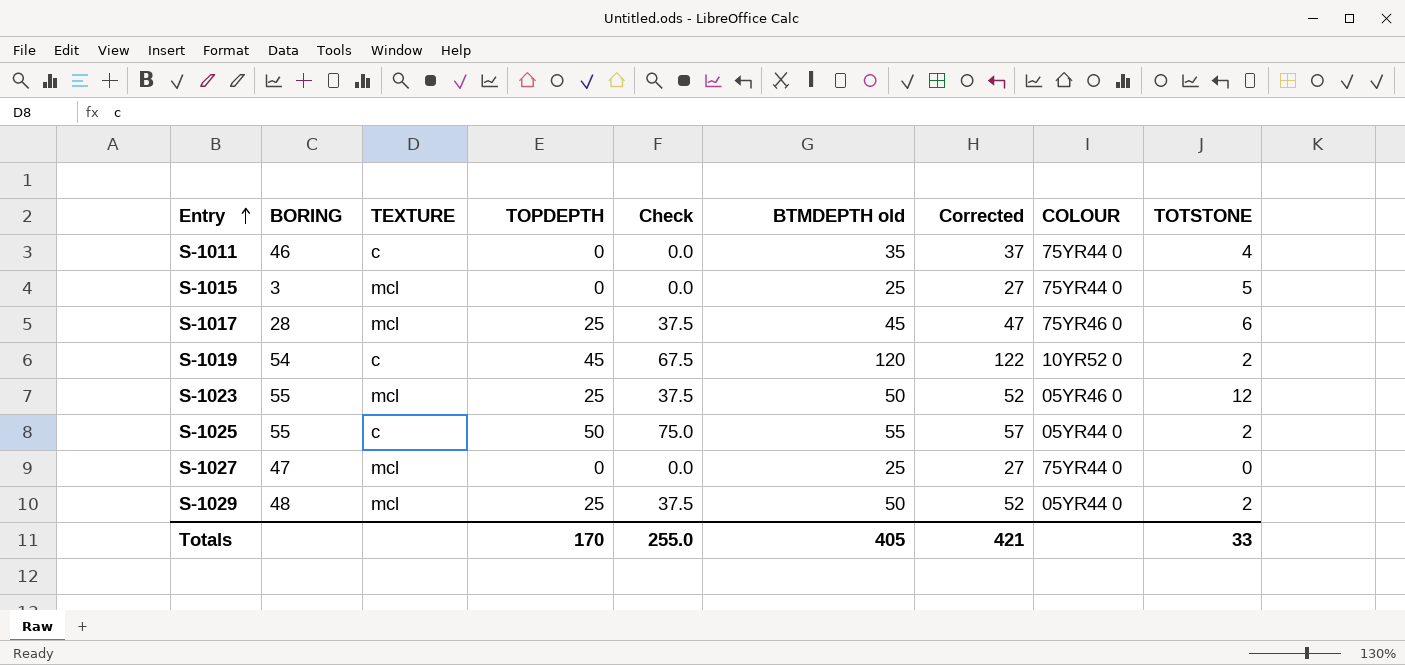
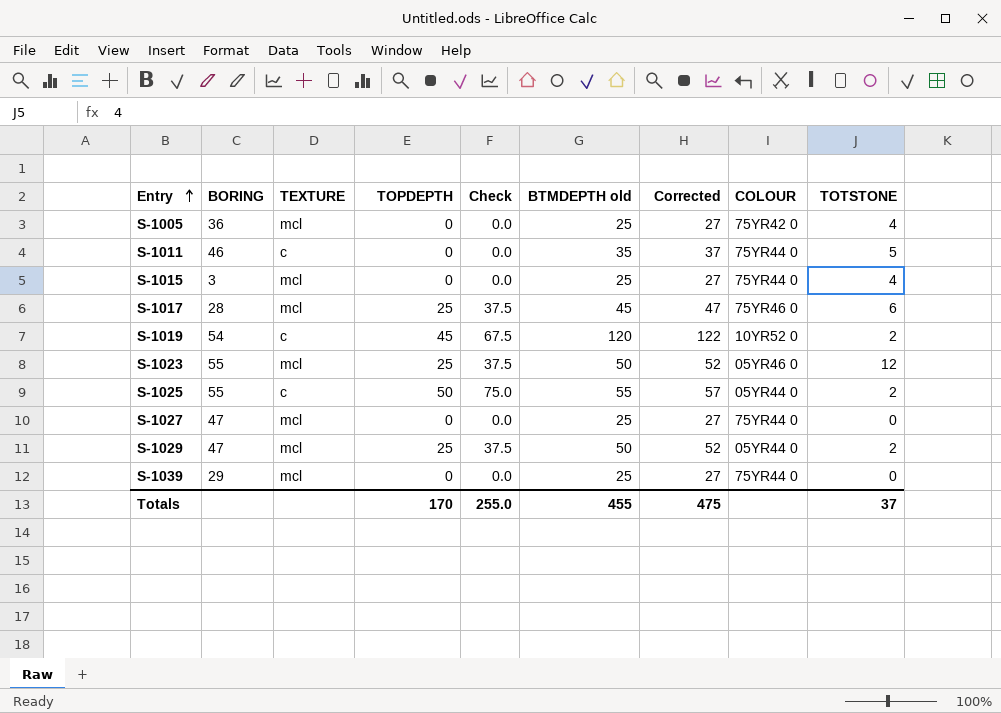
row S-1005: none -> 36 | mcl | 0 | 0.0 | 25 | 27 | 75YR42 0 | 4
S-1011 | TOTSTONE: 4 -> 5
S-1015 | TOTSTONE: 5 -> 4
S-1029 | BORING: 48 -> 47
row S-1039: none -> 29 | mcl | 0 | 0.0 | 25 | 27 | 75YR44 0 | 0
Totals | BTMDEPTH old: 405 -> 455
Totals | Corrected: 421 -> 475
Totals | TOTSTONE: 33 -> 37

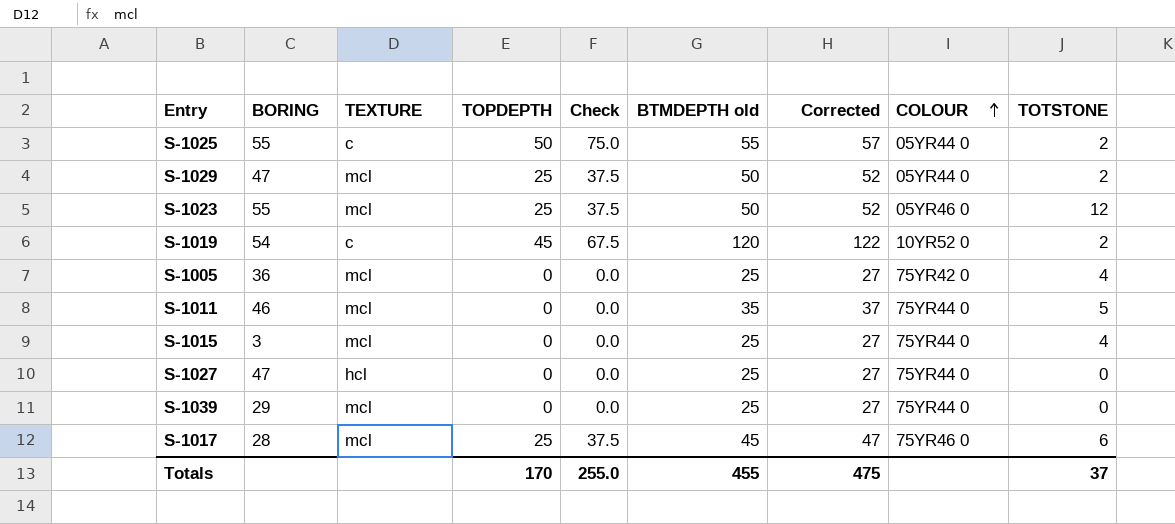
row order: Entry ascending -> COLOUR ascending
S-1011 | TEXTURE: c -> mcl
S-1027 | TEXTURE: mcl -> hcl

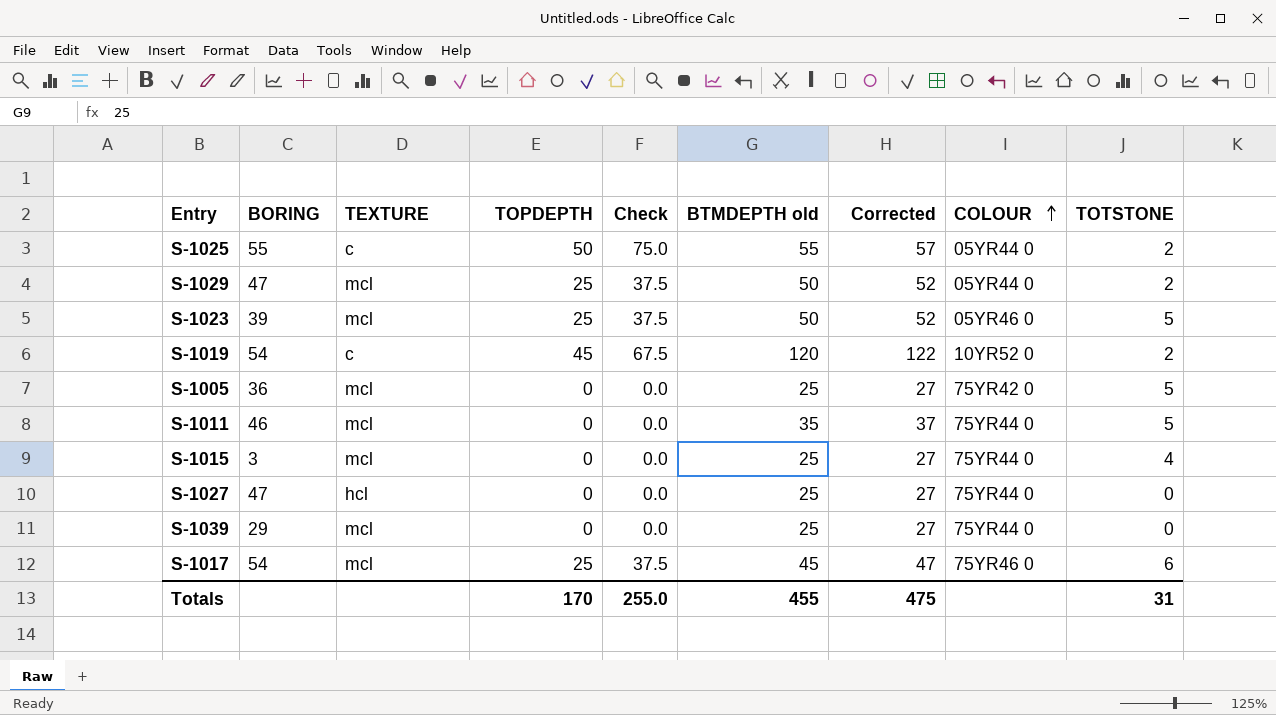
S-1023 | BORING: 55 -> 39
S-1023 | TOTSTONE: 12 -> 5
S-1005 | TOTSTONE: 4 -> 5
S-1017 | BORING: 28 -> 54
Totals | TOTSTONE: 37 -> 31

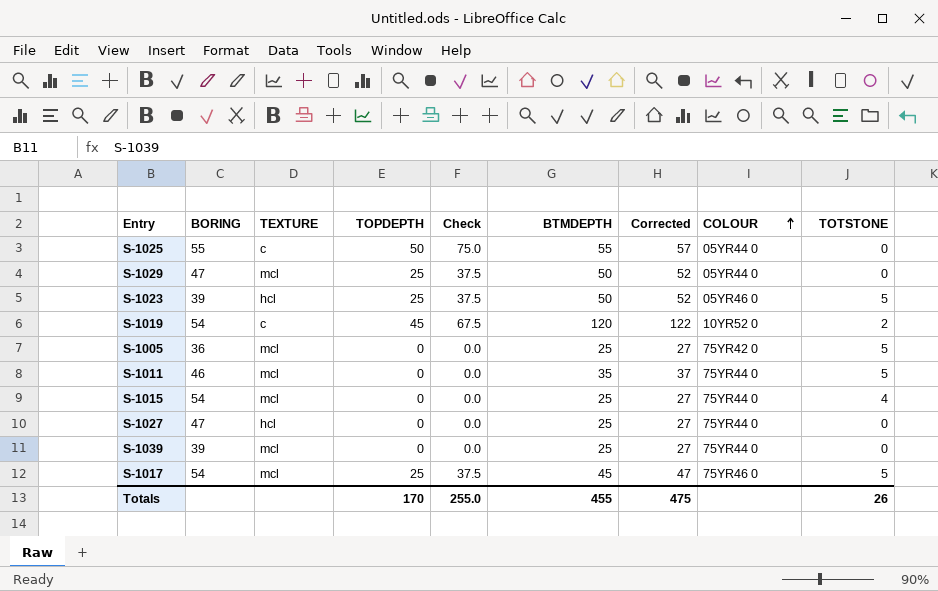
column name: BTMDEPTH old -> BTMDEPTH
S-1025 | TOTSTONE: 2 -> 0
S-1029 | TOTSTONE: 2 -> 0
S-1023 | TEXTURE: mcl -> hcl
S-1015 | BORING: 3 -> 54
S-1039 | BORING: 29 -> 39
S-1017 | TOTSTONE: 6 -> 5
Totals | TOTSTONE: 31 -> 26

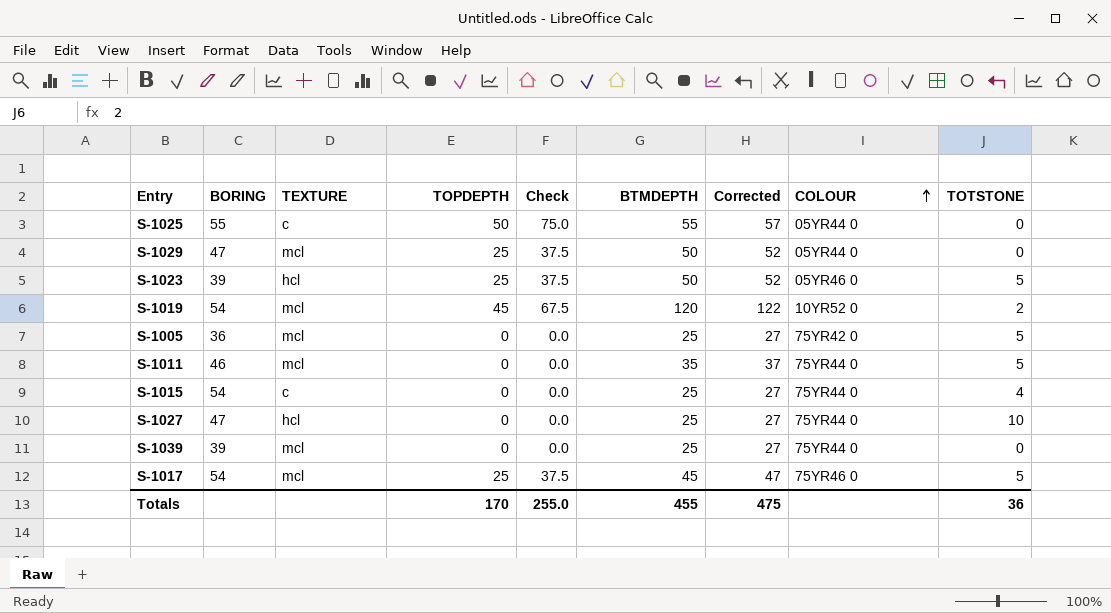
S-1019 | TEXTURE: c -> mcl
S-1015 | TEXTURE: mcl -> c
S-1027 | TOTSTONE: 0 -> 10
Totals | TOTSTONE: 26 -> 36

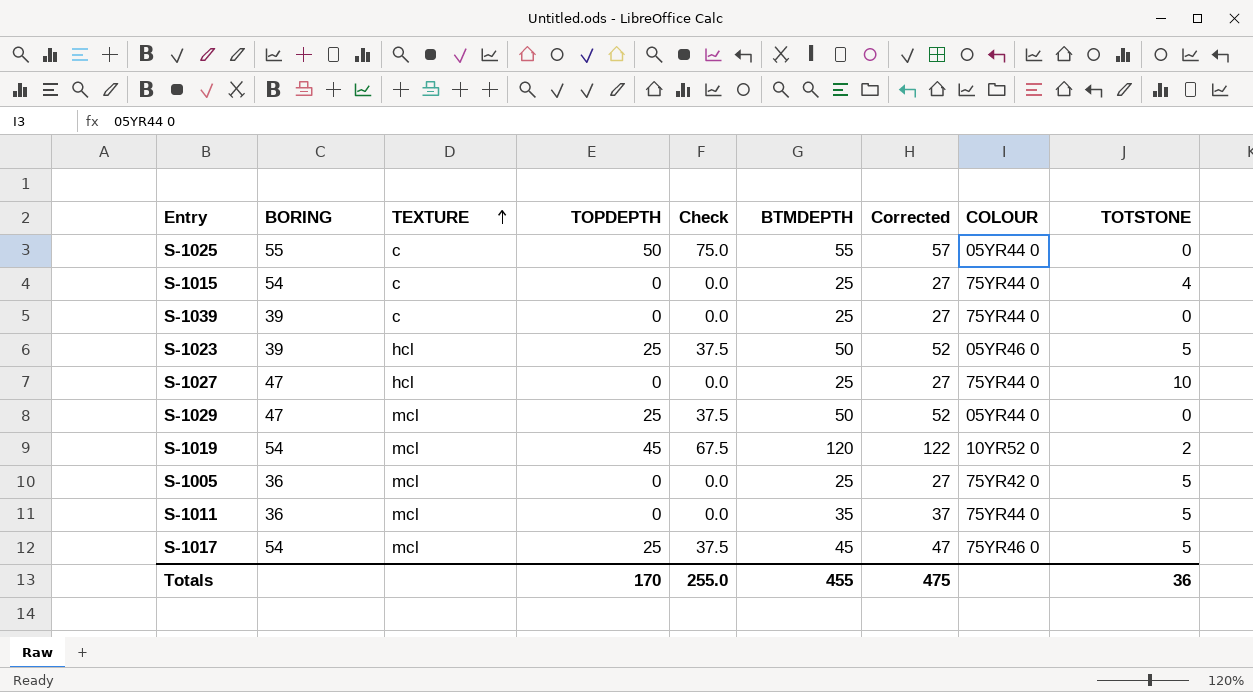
row order: COLOUR ascending -> TEXTURE ascending
S-1039 | TEXTURE: mcl -> c
S-1011 | BORING: 46 -> 36

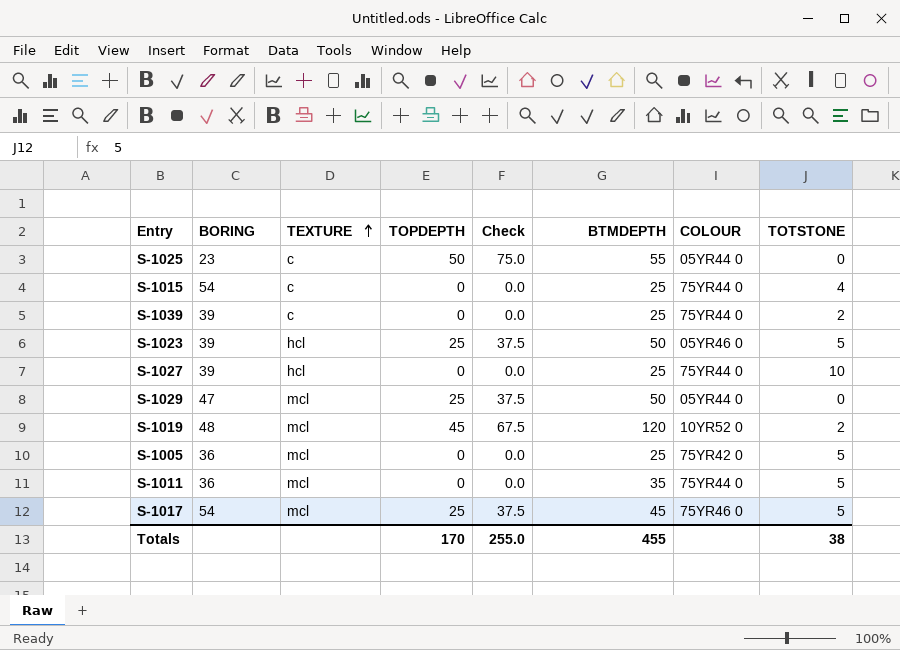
column Corrected | formula: [BTMDEPTH] + 2 -> none
S-1025 | BORING: 55 -> 23
S-1039 | TOTSTONE: 0 -> 2
S-1027 | BORING: 47 -> 39
S-1019 | BORING: 54 -> 48
Totals | TOTSTONE: 36 -> 38

